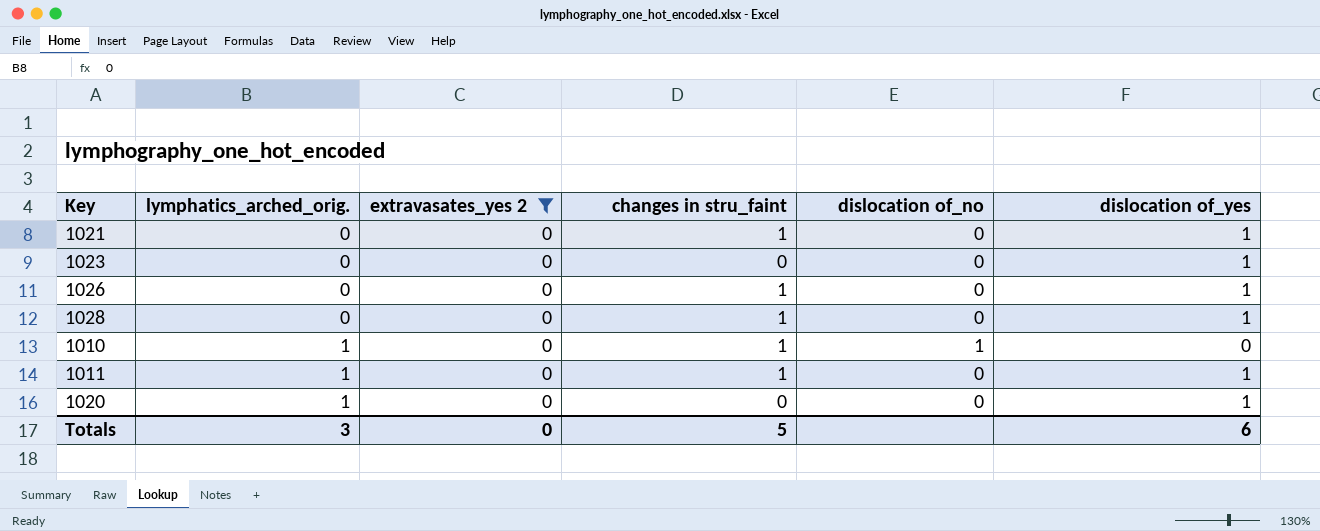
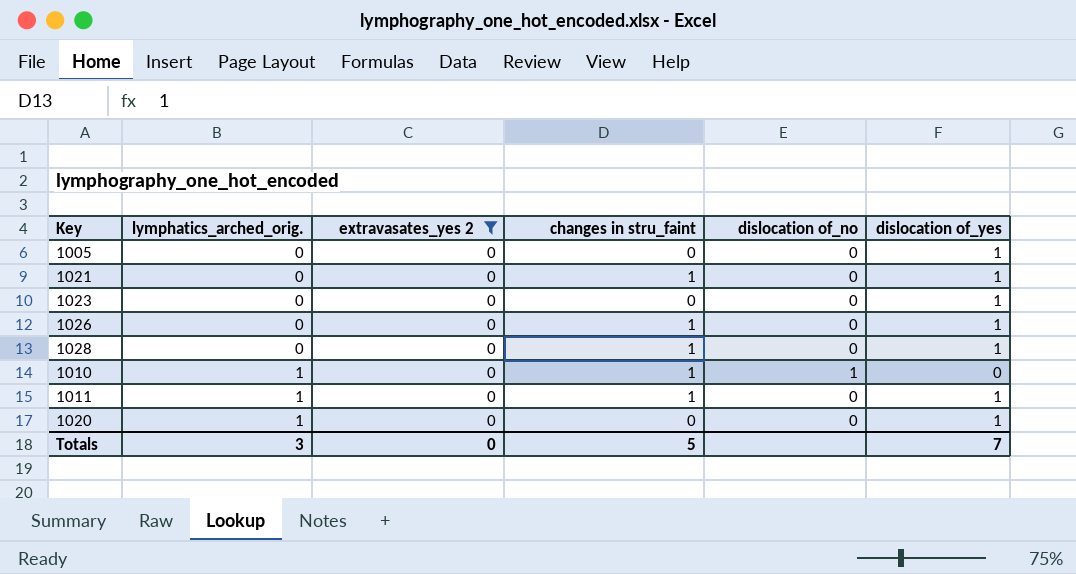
row 1005: none -> 0 | 0 | 0 | 0 | 1
Totals | dislocation of_yes: 6 -> 7

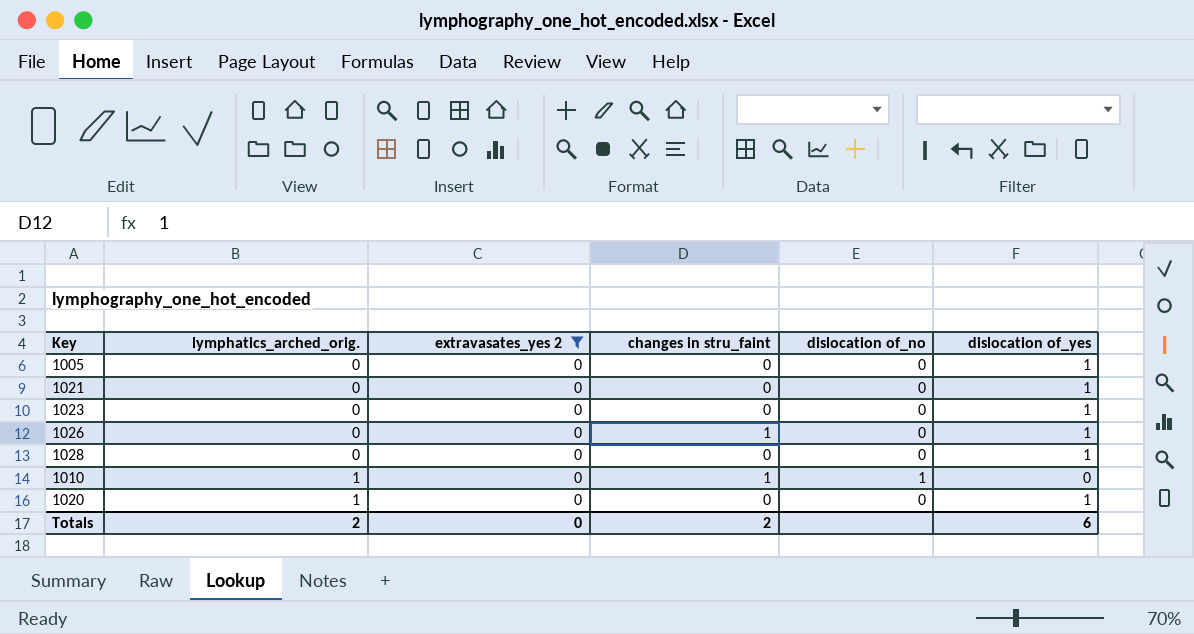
row 1011: 1 | 0 | 1 | 0 | 1 -> none
1021 | changes in stru_faint: 1 -> 0
1028 | changes in stru_faint: 1 -> 0
Totals | lymphatics_arched_orig.: 3 -> 2
Totals | changes in stru_faint: 5 -> 2
Totals | dislocation of_yes: 7 -> 6

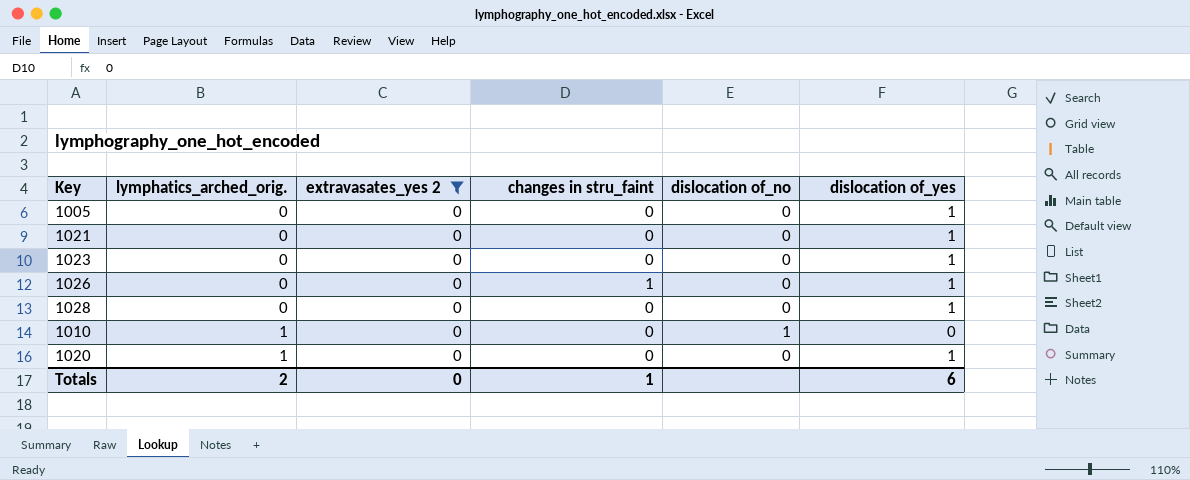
1010 | changes in stru_faint: 1 -> 0
Totals | changes in stru_faint: 2 -> 1

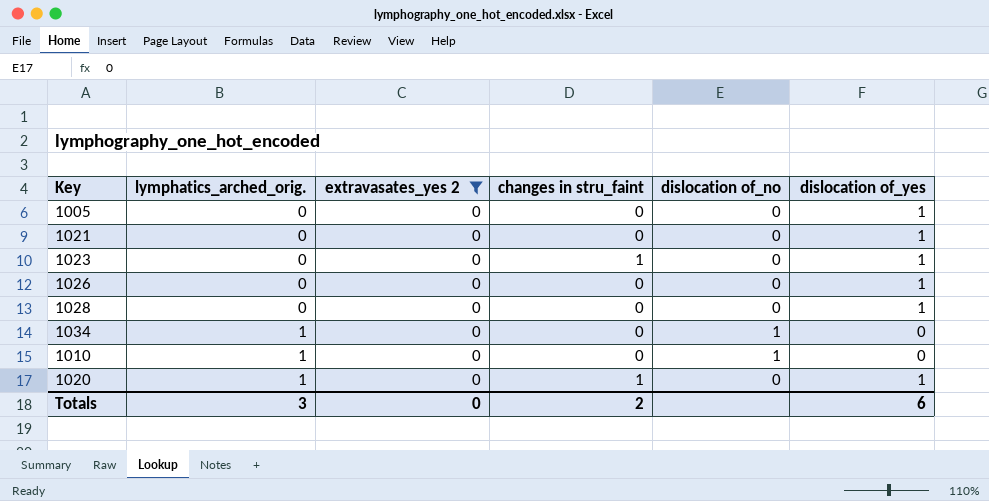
1023 | changes in stru_faint: 0 -> 1
1026 | changes in stru_faint: 1 -> 0
row 1034: none -> 1 | 0 | 0 | 1 | 0
1020 | changes in stru_faint: 0 -> 1
Totals | lymphatics_arched_orig.: 2 -> 3
Totals | changes in stru_faint: 1 -> 2

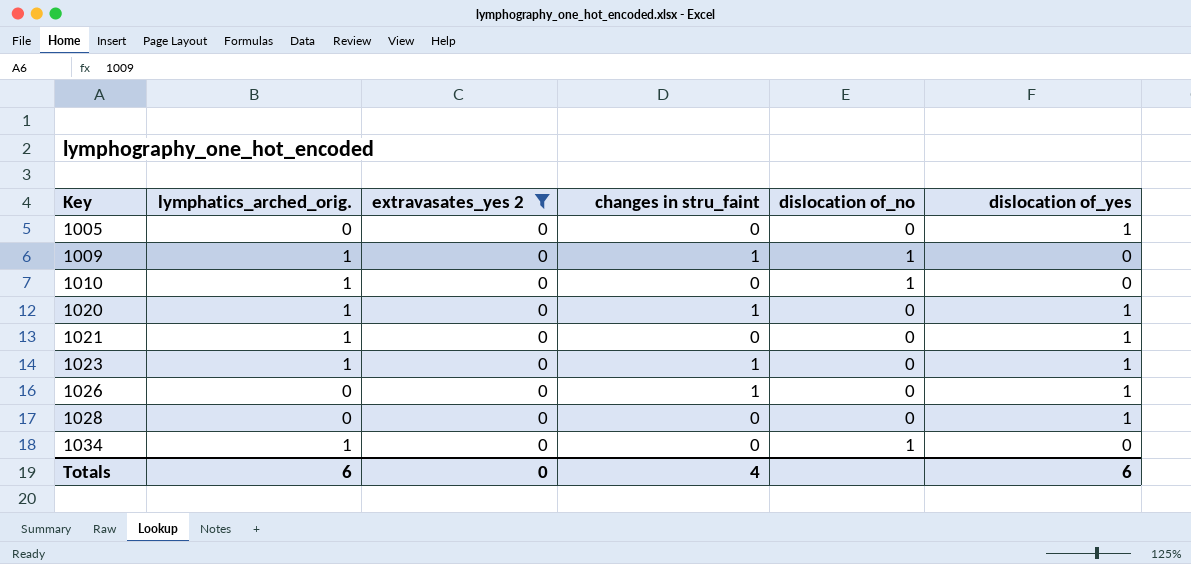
row order: lymphatics_arched_orig. ascending -> Key ascending
row 1009: none -> 1 | 0 | 1 | 1 | 0
1021 | lymphatics_arched_orig.: 0 -> 1
1023 | lymphatics_arched_orig.: 0 -> 1
1026 | changes in stru_faint: 0 -> 1
Totals | lymphatics_arched_orig.: 3 -> 6
Totals | changes in stru_faint: 2 -> 4

